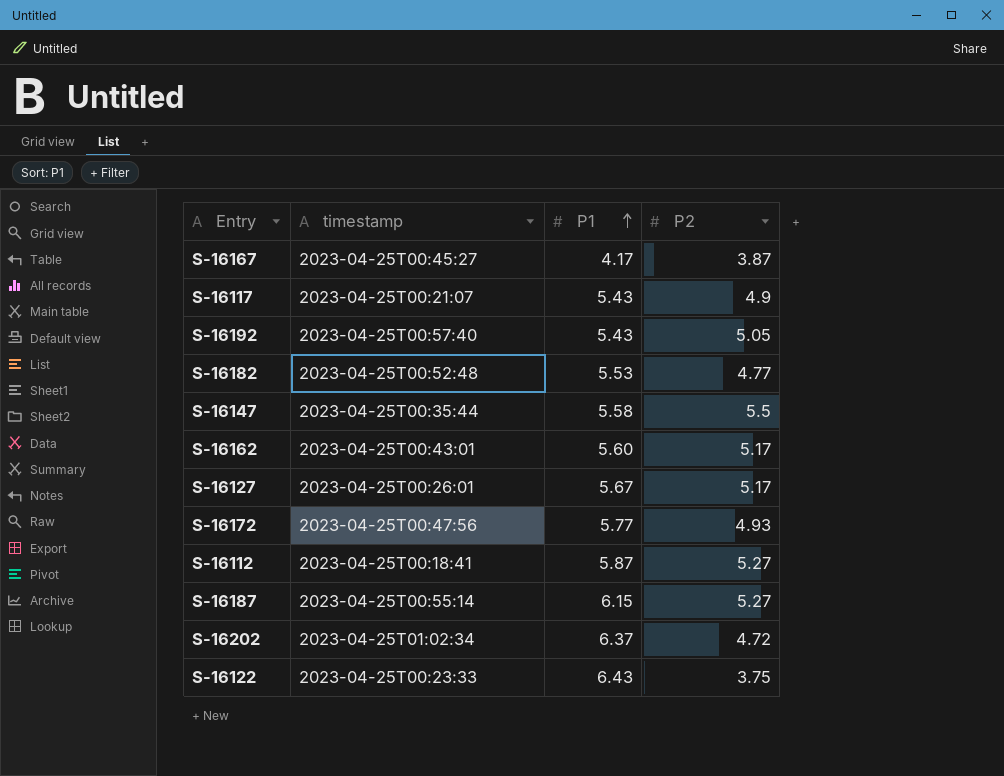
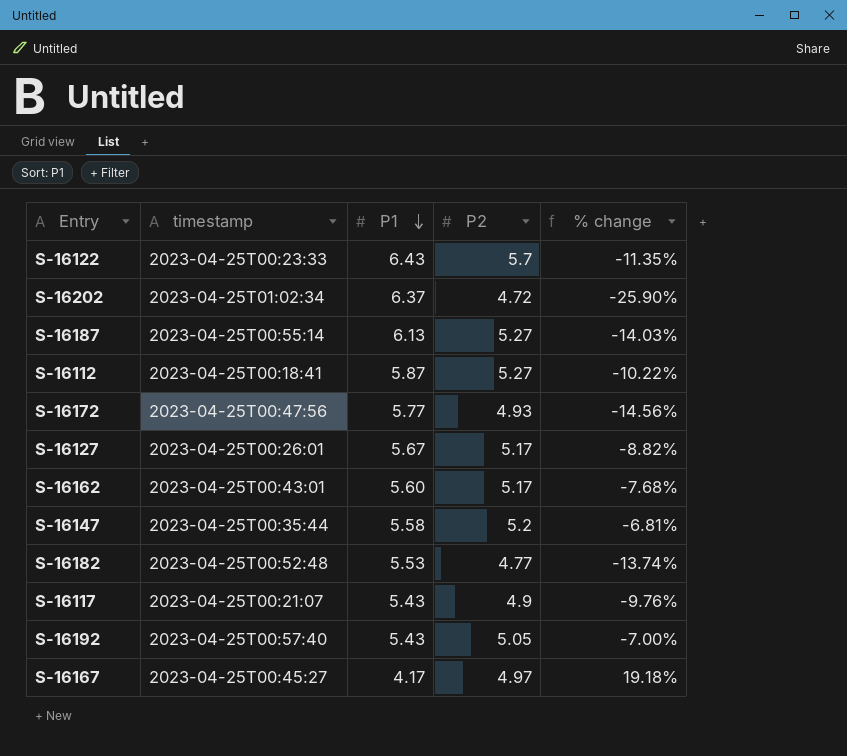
row order: P1 ascending -> P1 descending
column % change | formula: none -> ([P2] - [P1]) / [P1]
S-16122 | P2: 3.75 -> 5.7
S-16187 | P1: 6.15 -> 6.13
S-16147 | P2: 5.5 -> 5.2
S-16167 | P2: 3.87 -> 4.97

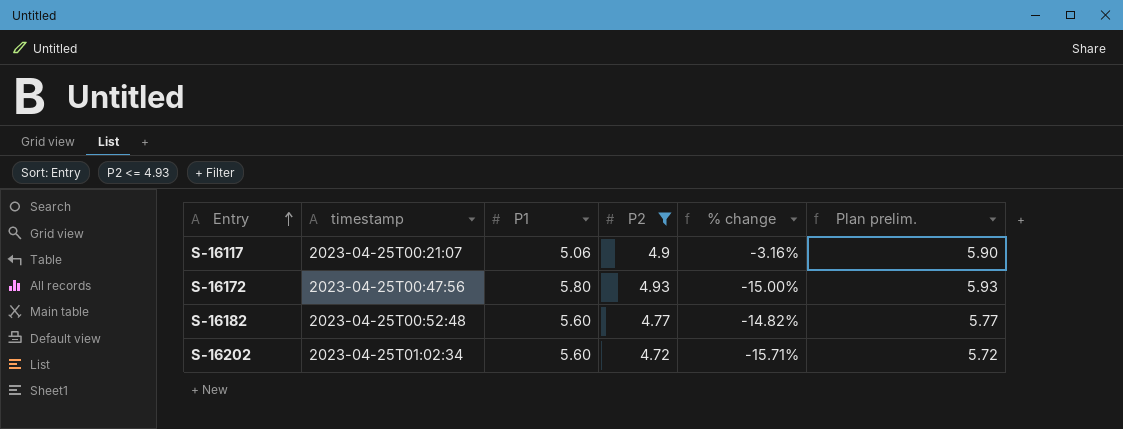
filter: none -> P2 <= 4.93
row order: P1 descending -> Entry ascending
column Plan prelim. | formula: none -> [P2] + 1
S-16117 | P1: 5.43 -> 5.06
S-16117 | % change: -9.76% -> -3.16%
S-16172 | P1: 5.77 -> 5.80
S-16172 | % change: -14.56% -> -15.00%
S-16182 | P1: 5.53 -> 5.60
S-16182 | % change: -13.74% -> -14.82%
S-16202 | P1: 6.37 -> 5.60
S-16202 | % change: -25.90% -> -15.71%

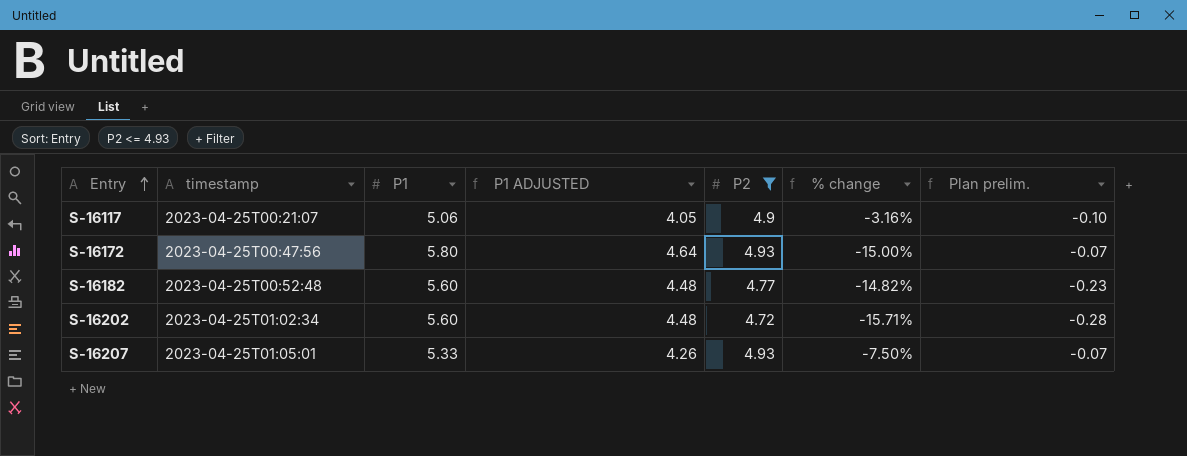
column P1 ADJUSTED | formula: none -> [P1] * 0.8
column Plan prelim. | formula: [P2] + 1 -> [P2] - 5
row S-16207: none -> 2023-04-25T01:05:01 | 5.33 | 4.26 | 4.93 | -7.50% | -0.07

